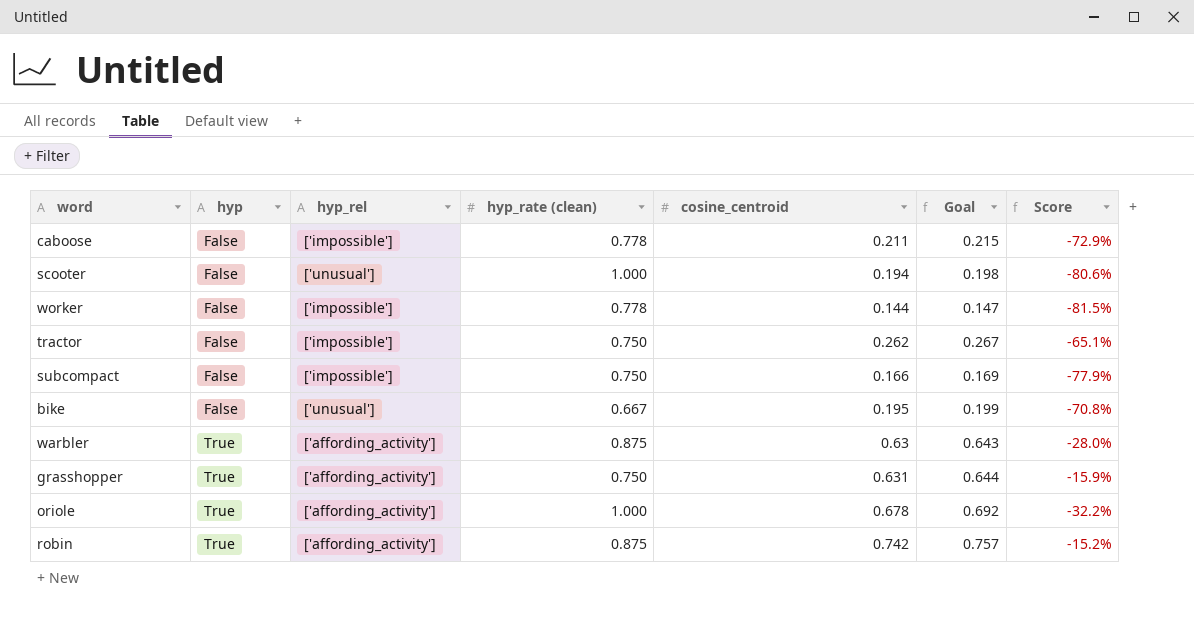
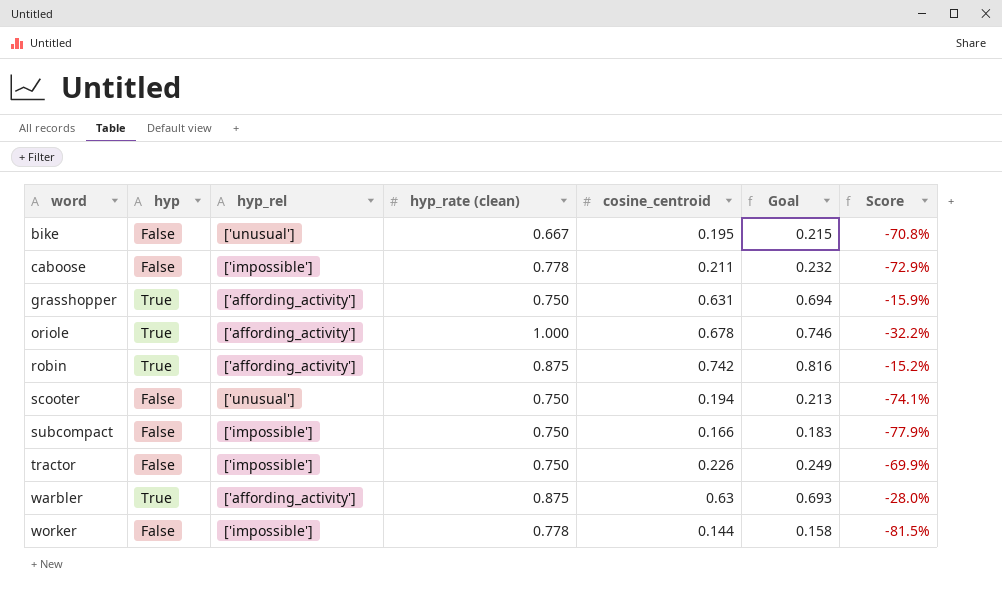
row order: hyp ascending -> word ascending
column Goal | formula: [cosine_centroid] * 1.02 -> [cosine_centroid] * 1.1
scooter | hyp_rate (clean): 1.000 -> 0.750
scooter | Score: -80.6% -> -74.1%
tractor | cosine_centroid: 0.262 -> 0.226
tractor | Score: -65.1% -> -69.9%

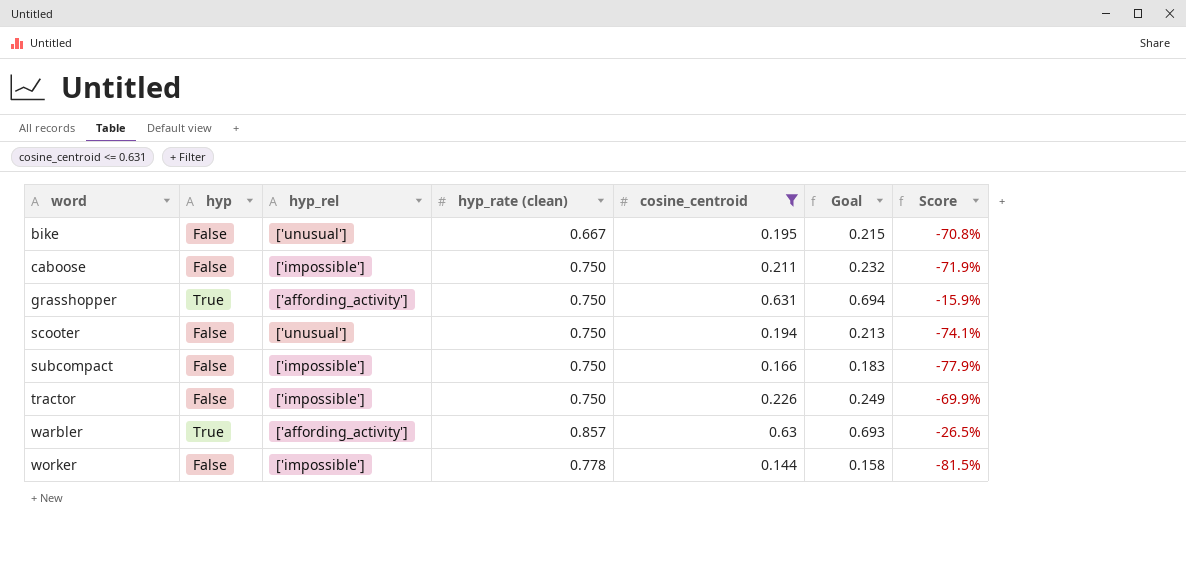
filter: none -> cosine_centroid <= 0.631
caboose | hyp_rate (clean): 0.778 -> 0.750
caboose | Score: -72.9% -> -71.9%
warbler | hyp_rate (clean): 0.875 -> 0.857
warbler | Score: -28.0% -> -26.5%

